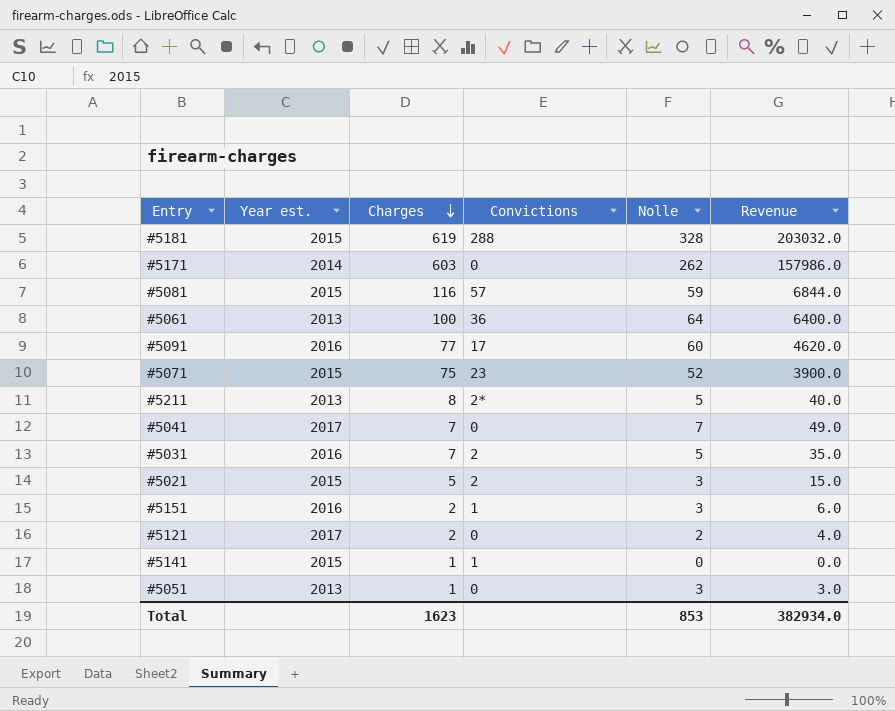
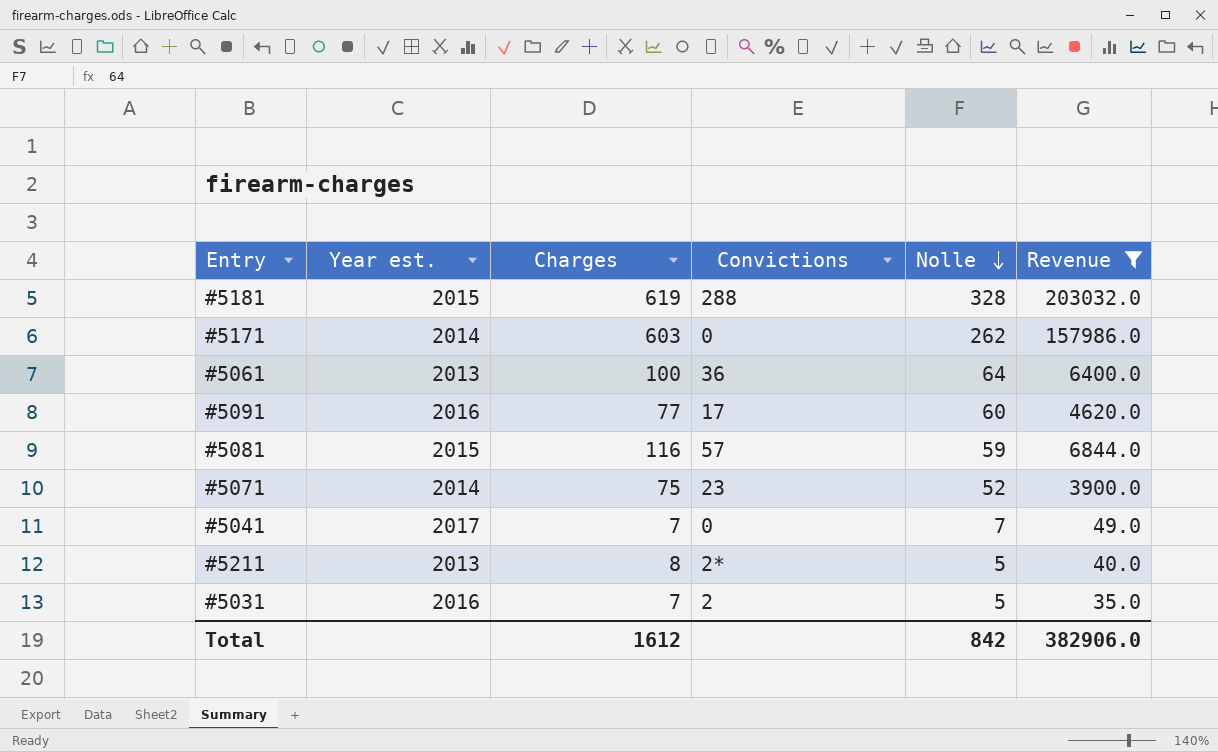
filter: none -> Revenue >= 35.0
row order: Charges descending -> Nolle descending
#5071 | Year est.: 2015 -> 2014
Total | Charges: 1623 -> 1612
Total | Nolle: 853 -> 842
Total | Revenue: 382934.0 -> 382906.0

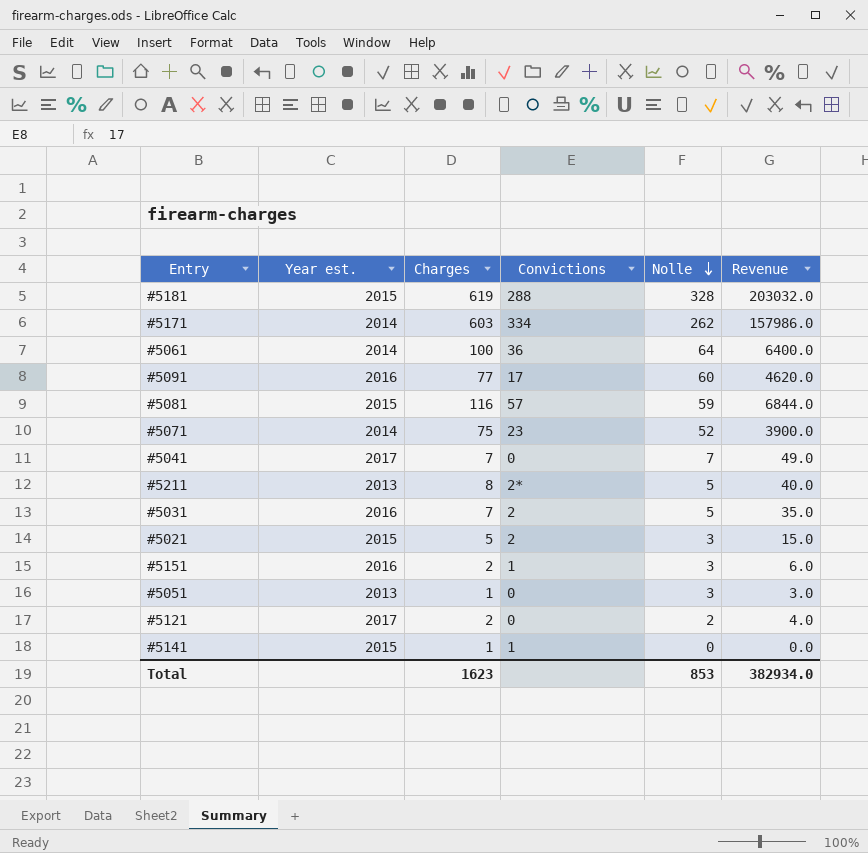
filter: Revenue >= 35.0 -> none
#5171 | Convictions: 0 -> 334
#5061 | Year est.: 2013 -> 2014
Total | Charges: 1612 -> 1623
Total | Nolle: 842 -> 853
Total | Revenue: 382906.0 -> 382934.0

